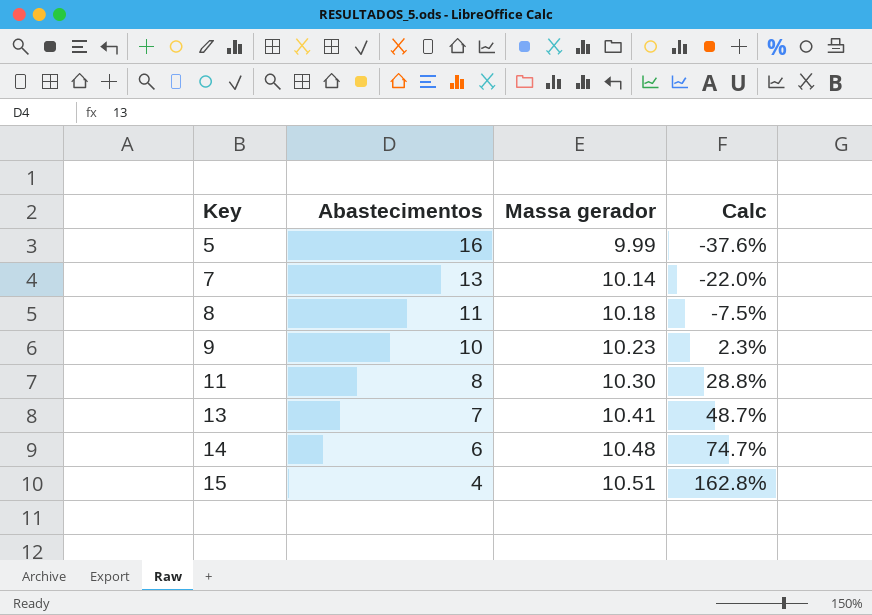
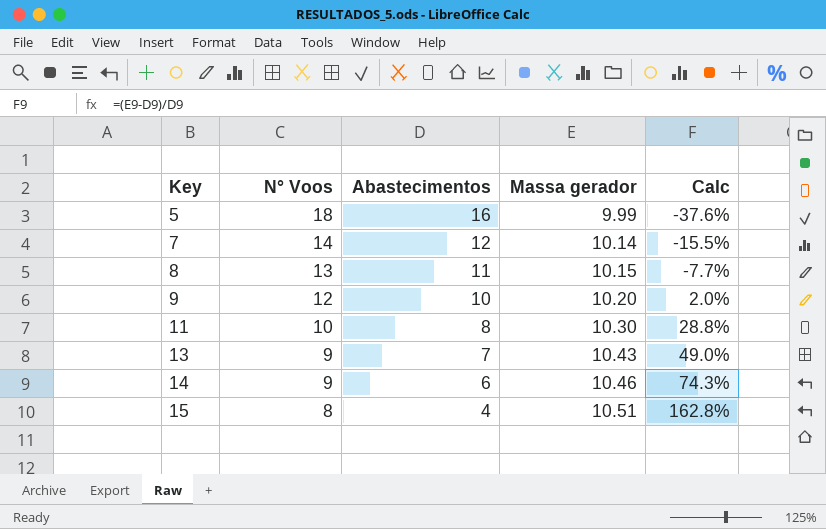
column N° Voos | position: none -> 2
7 | Abastecimentos: 13 -> 12
7 | Calc: -22.0% -> -15.5%
8 | Massa gerador: 10.18 -> 10.15
8 | Calc: -7.5% -> -7.7%
9 | Massa gerador: 10.23 -> 10.20
9 | Calc: 2.3% -> 2.0%
13 | Massa gerador: 10.41 -> 10.43
13 | Calc: 48.7% -> 49.0%
14 | Massa gerador: 10.48 -> 10.46
14 | Calc: 74.7% -> 74.3%

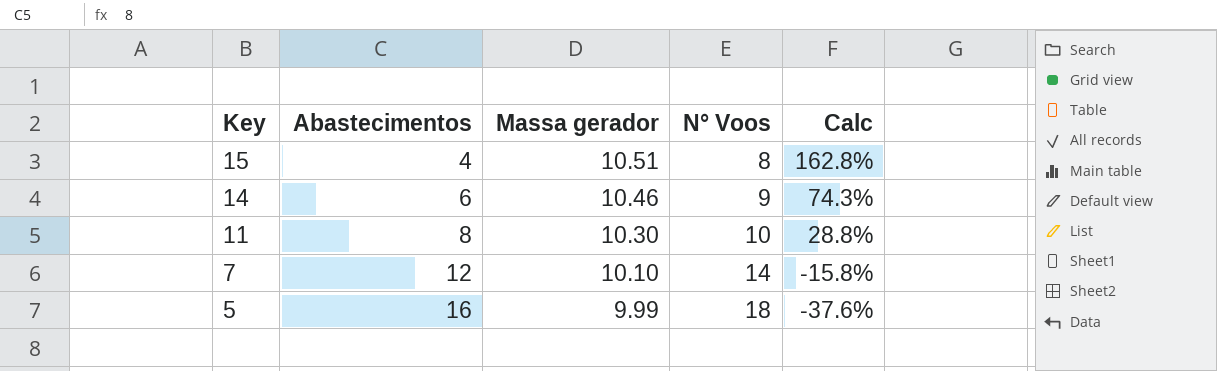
row order: Key ascending -> Key descending
column N° Voos | position: 2 -> 4
row 8: 13 | 11 | 10.15 | -7.7% -> none
row 9: 12 | 10 | 10.20 | 2.0% -> none
row 13: 9 | 7 | 10.43 | 49.0% -> none
7 | Massa gerador: 10.14 -> 10.10
7 | Calc: -15.5% -> -15.8%

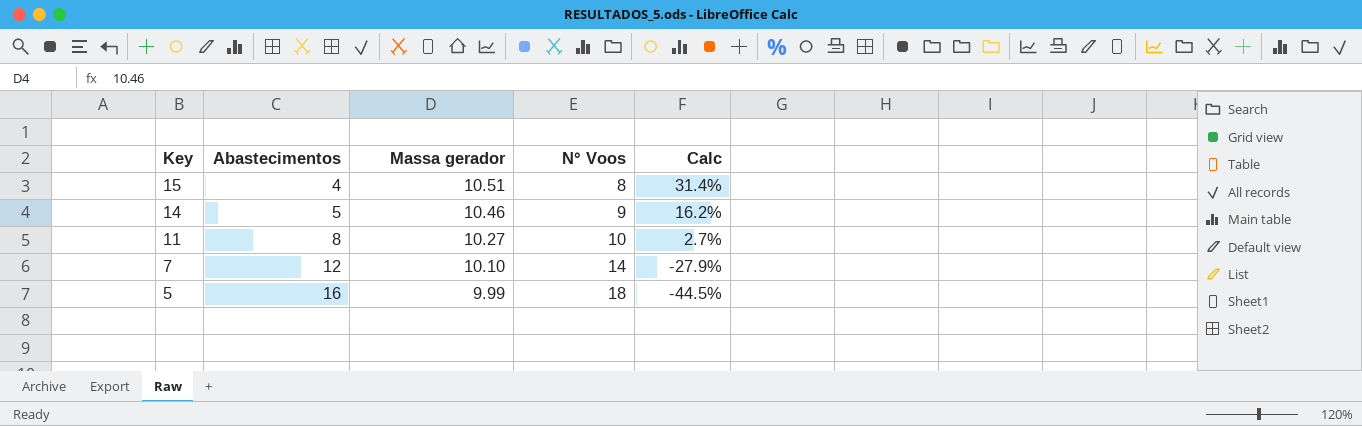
column Calc | formula: ([Massa gerador] - [Abastecimentos]) / [Abastecimentos] -> ([Massa gerador] - [N° Voos]) / [N° Voos]
14 | Abastecimentos: 6 -> 5
11 | Massa gerador: 10.30 -> 10.27

